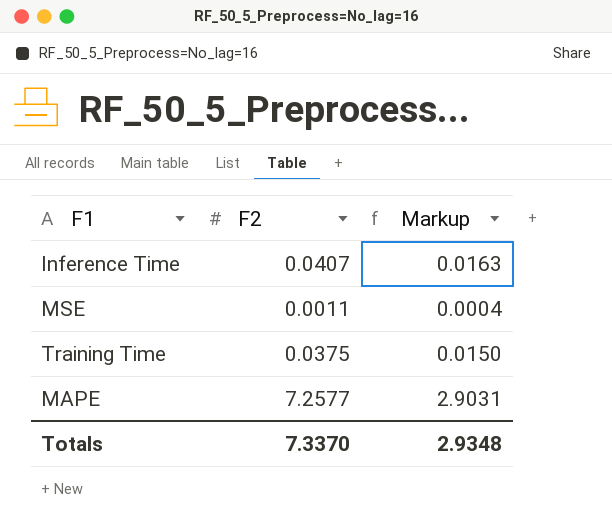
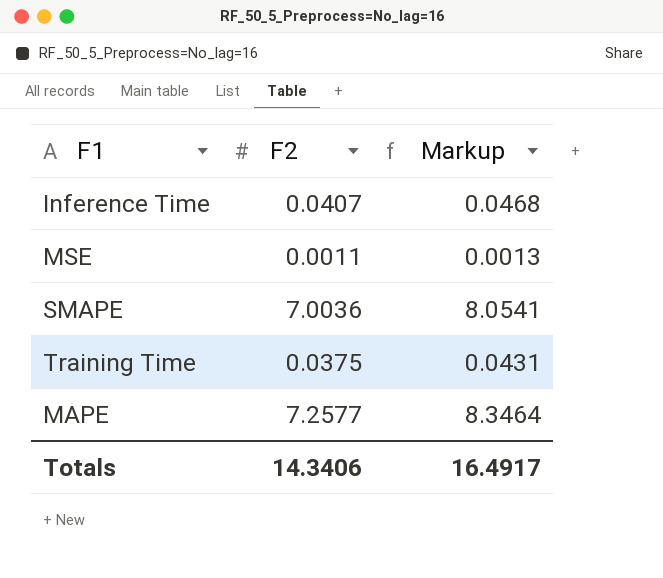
column Markup | formula: [F2] * 0.4 -> [F2] * 1.15
row SMAPE: none -> 7.0036 | 8.0541
Totals | F2: 7.3370 -> 14.3406
Totals | Markup: 2.9348 -> 16.4917

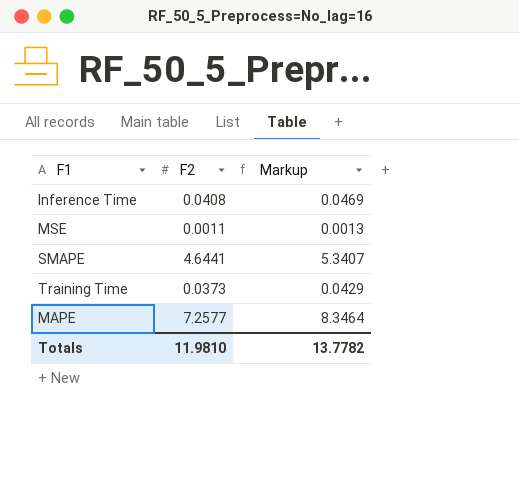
Inference Time | F2: 0.0407 -> 0.0408
Inference Time | Markup: 0.0468 -> 0.0469
SMAPE | F2: 7.0036 -> 4.6441
SMAPE | Markup: 8.0541 -> 5.3407
Training Time | F2: 0.0375 -> 0.0373
Training Time | Markup: 0.0431 -> 0.0429
Totals | F2: 14.3406 -> 11.9810
Totals | Markup: 16.4917 -> 13.7782

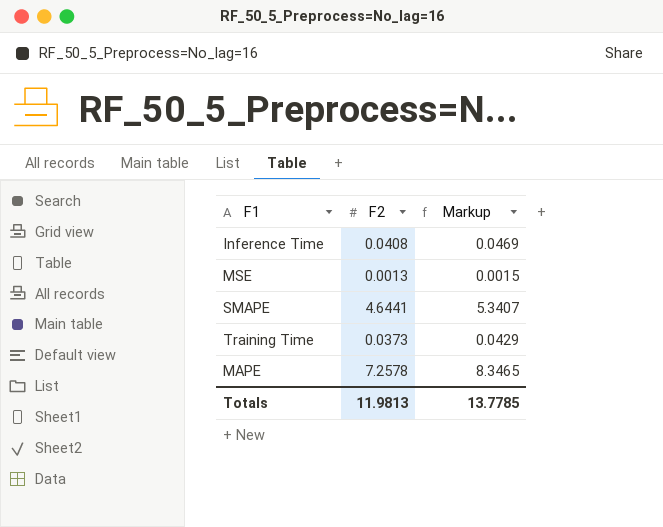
MSE | F2: 0.0011 -> 0.0013
MSE | Markup: 0.0013 -> 0.0015
MAPE | F2: 7.2577 -> 7.2578
MAPE | Markup: 8.3464 -> 8.3465
Totals | F2: 11.9810 -> 11.9813
Totals | Markup: 13.7782 -> 13.7785

